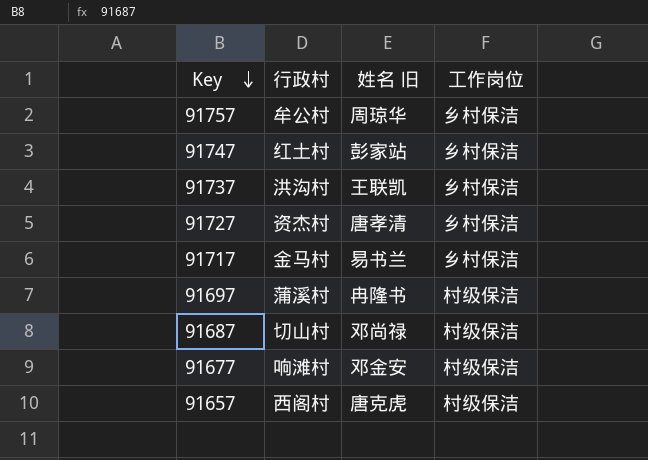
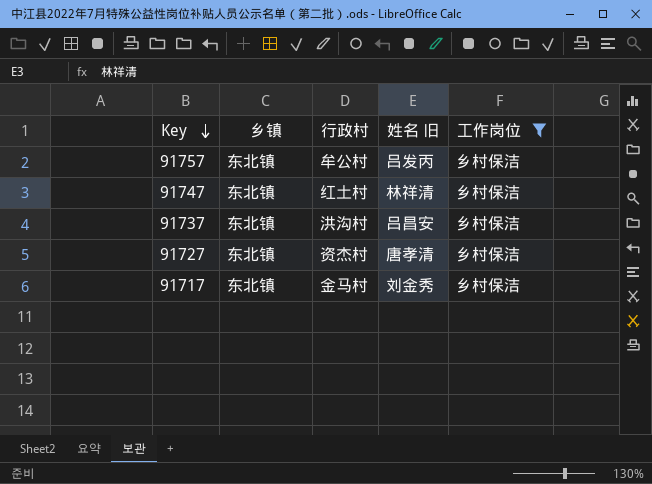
filter: none -> 工作岗位 = 乡村保洁
column 乡镇 | position: none -> 2
91757 | 姓名 旧: 周琼华 -> 吕发丙
91747 | 姓名 旧: 彭家站 -> 林祥清
91737 | 姓名 旧: 王联凯 -> 吕昌安
91717 | 姓名 旧: 易书兰 -> 刘金秀

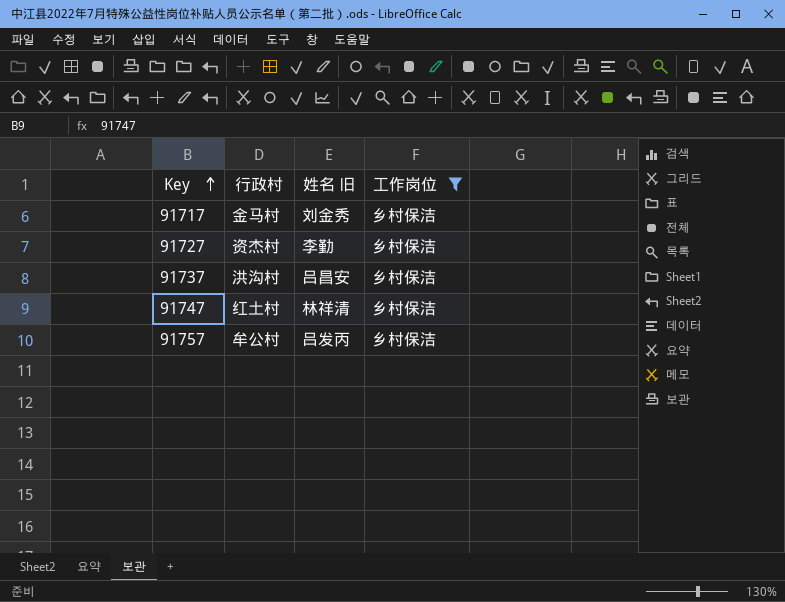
row order: Key descending -> Key ascending
column 乡镇 | position: 2 -> none
91727 | 姓名 旧: 唐孝清 -> 李勤

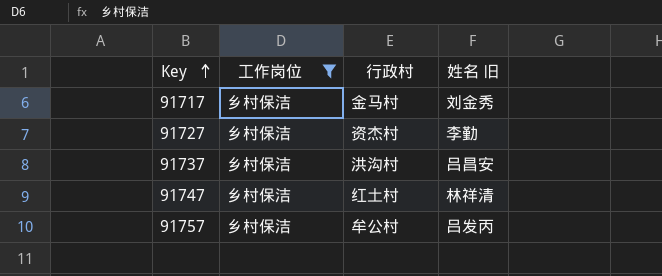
column 工作岗位 | position: 4 -> 2

